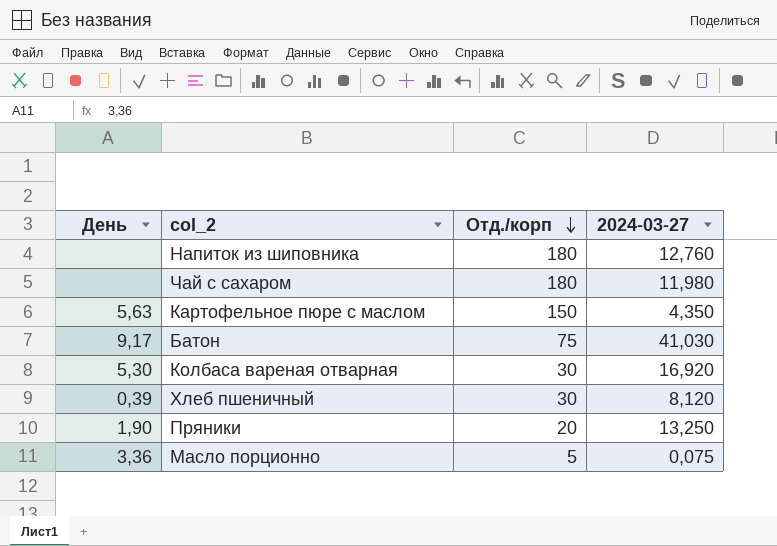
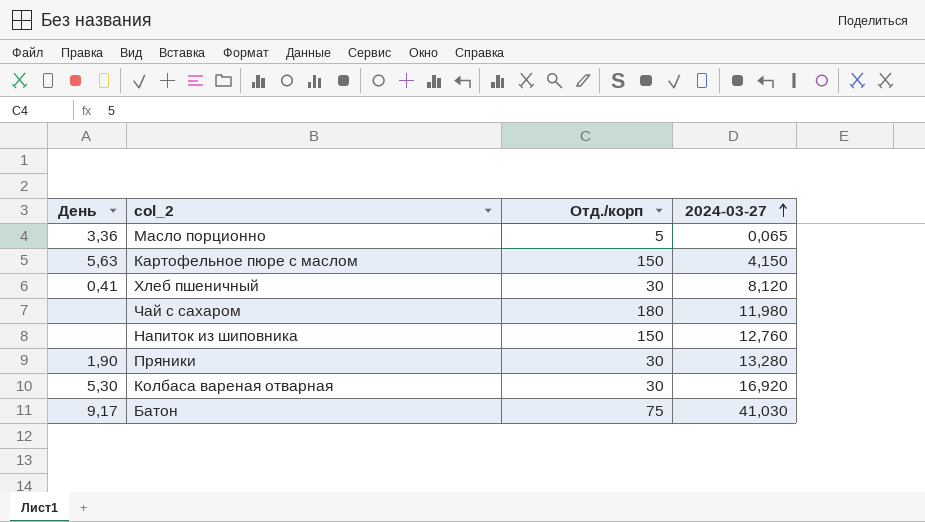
row order: Отд./корп descending -> 2024-03-27 ascending
Масло порционно | 2024-03-27: 0,075 -> 0,065
Картофельное пюре с маслом | 2024-03-27: 4,350 -> 4,150
Хлеб пшеничный | День: 0,39 -> 0,41
Напиток из шиповника | Отд./корп: 180 -> 150
Пряники | Отд./корп: 20 -> 30
Пряники | 2024-03-27: 13,250 -> 13,280

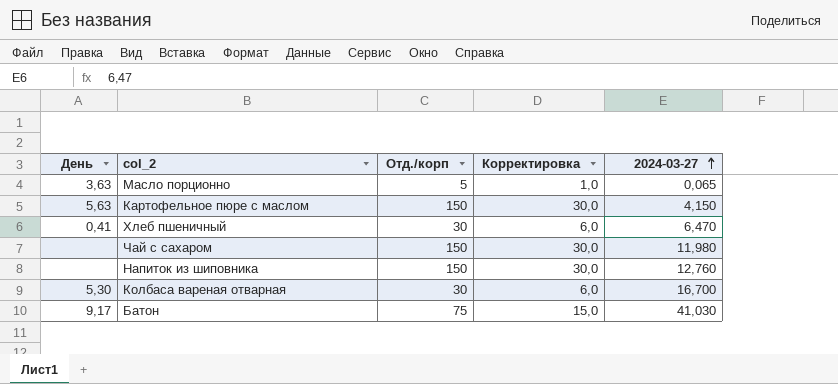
column Корректировка | formula: none -> [Отд./корп] * 0,2
row Пряники: 1,90 | 30 | 13,280 -> none
Масло порционно | День: 3,36 -> 3,63
Хлеб пшеничный | 2024-03-27: 8,120 -> 6,470
Чай с сахаром | Отд./корп: 180 -> 150
Колбаса вареная отварная | 2024-03-27: 16,920 -> 16,700

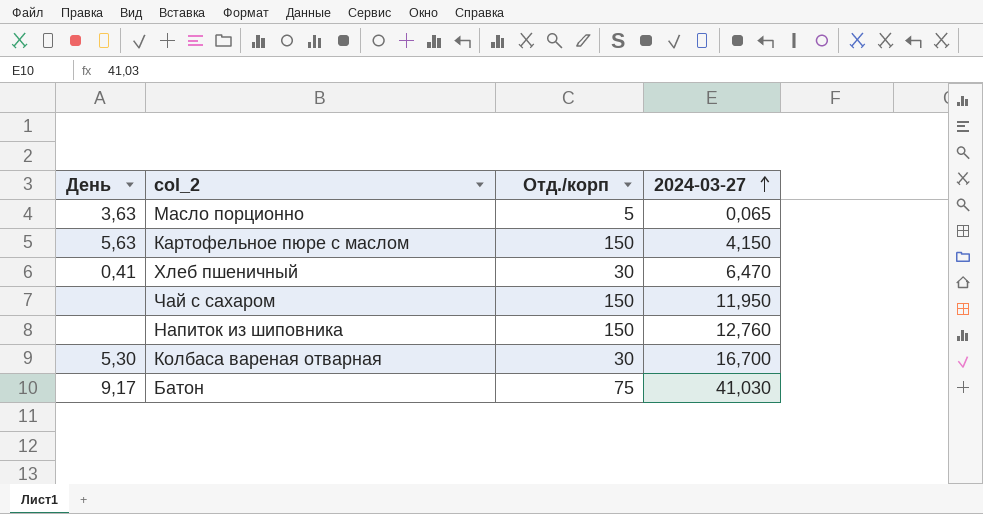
column Корректировка | formula: [Отд./корп] * 0,2 -> none
Чай с сахаром | 2024-03-27: 11,980 -> 11,950

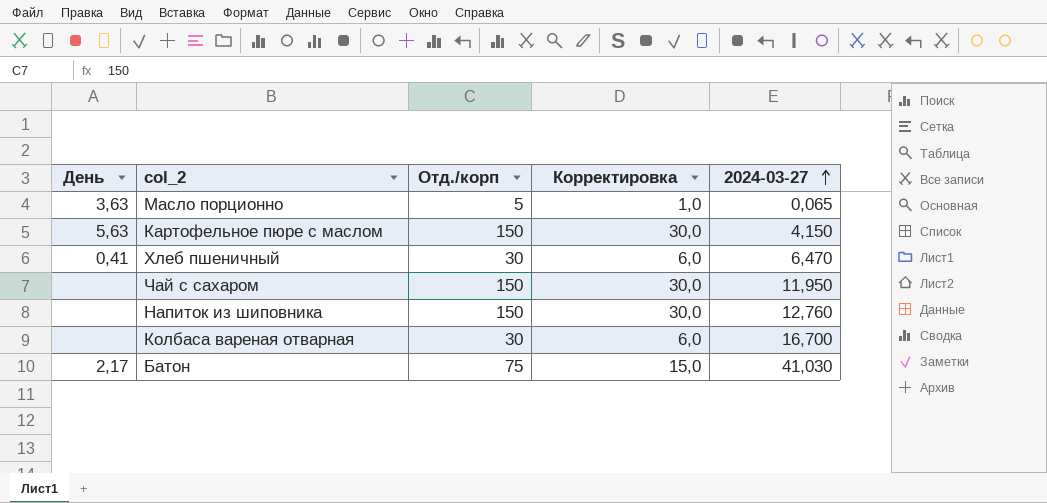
column Корректировка | formula: none -> [Отд./корп] * 0,2
Колбаса вареная отварная | День: 5,30 -> none
Батон | День: 9,17 -> 2,17

